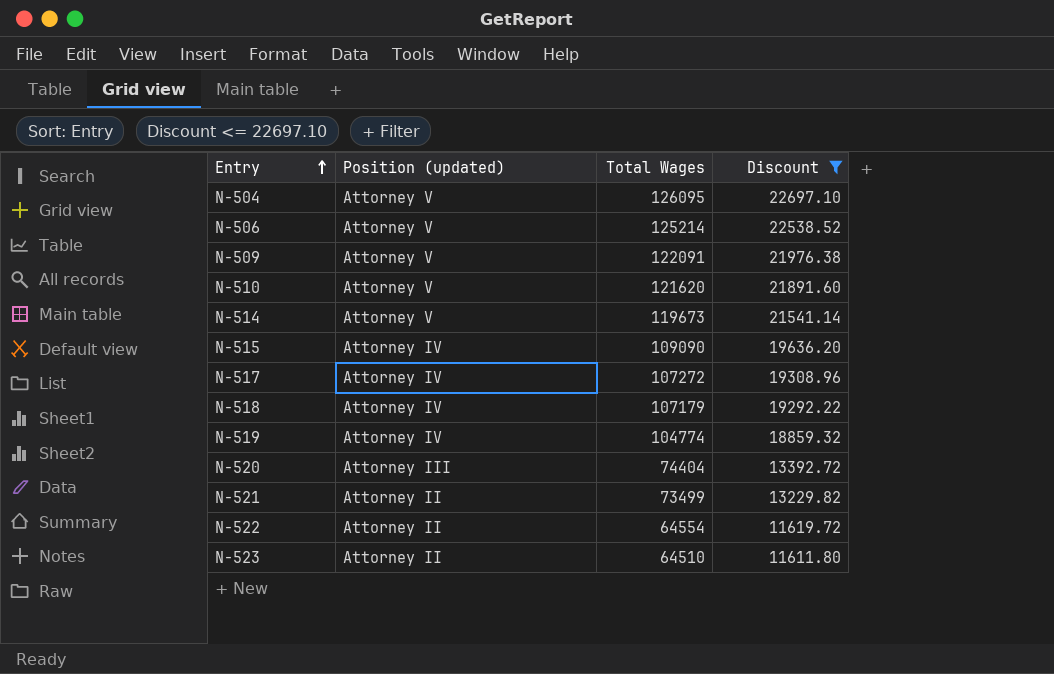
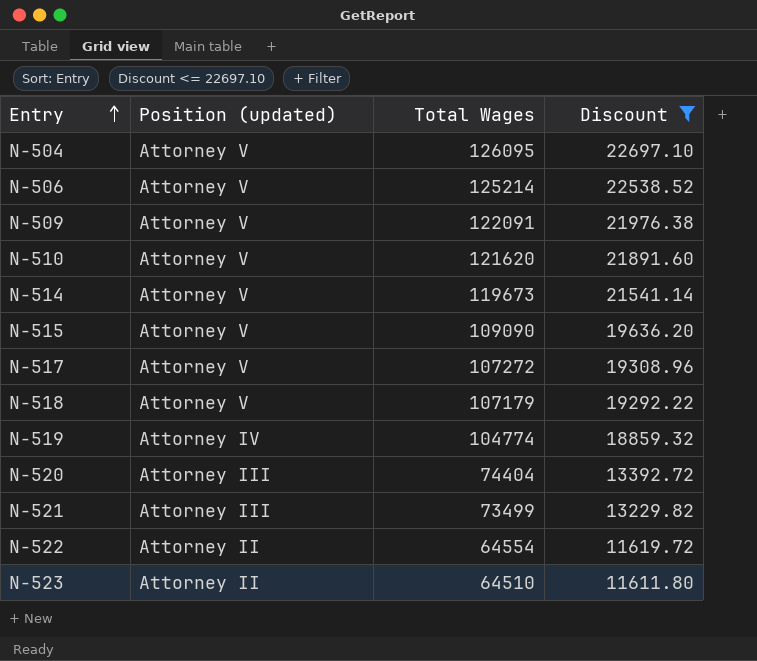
N-515 | Position (updated): Attorney IV -> Attorney V
N-517 | Position (updated): Attorney IV -> Attorney V
N-518 | Position (updated): Attorney IV -> Attorney V
N-521 | Position (updated): Attorney II -> Attorney III

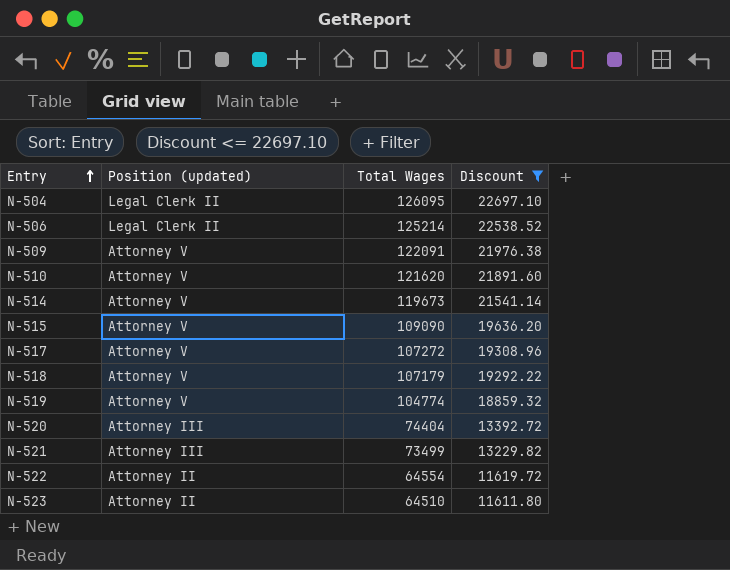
N-504 | Position (updated): Attorney V -> Legal Clerk II
N-506 | Position (updated): Attorney V -> Legal Clerk II
N-519 | Position (updated): Attorney IV -> Attorney V

